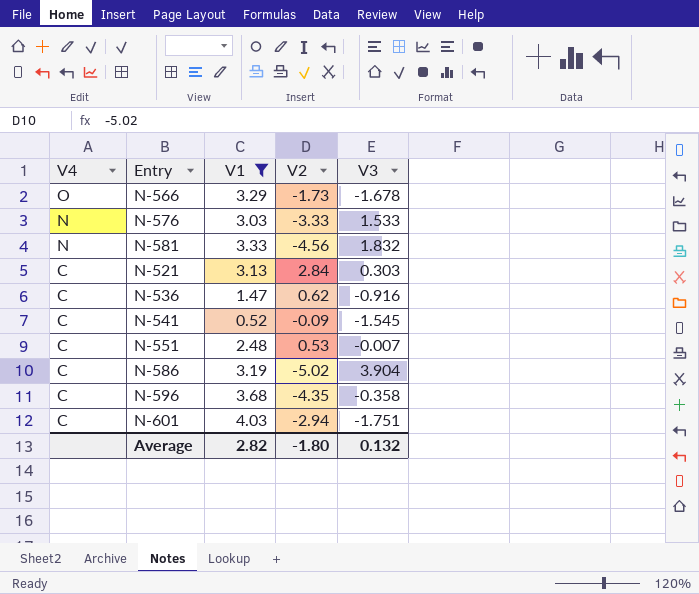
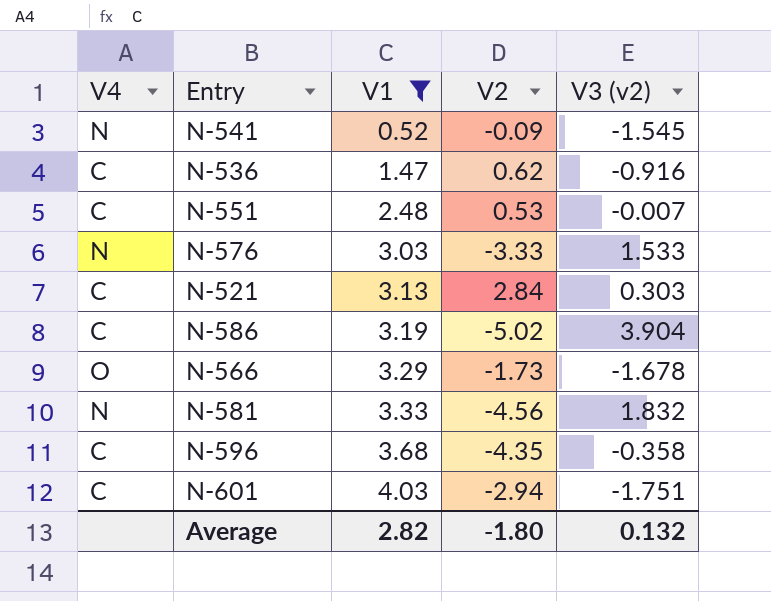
row order: V4 descending -> V1 ascending
column name: V3 -> V3 (v2)
N-541 | V4: C -> N

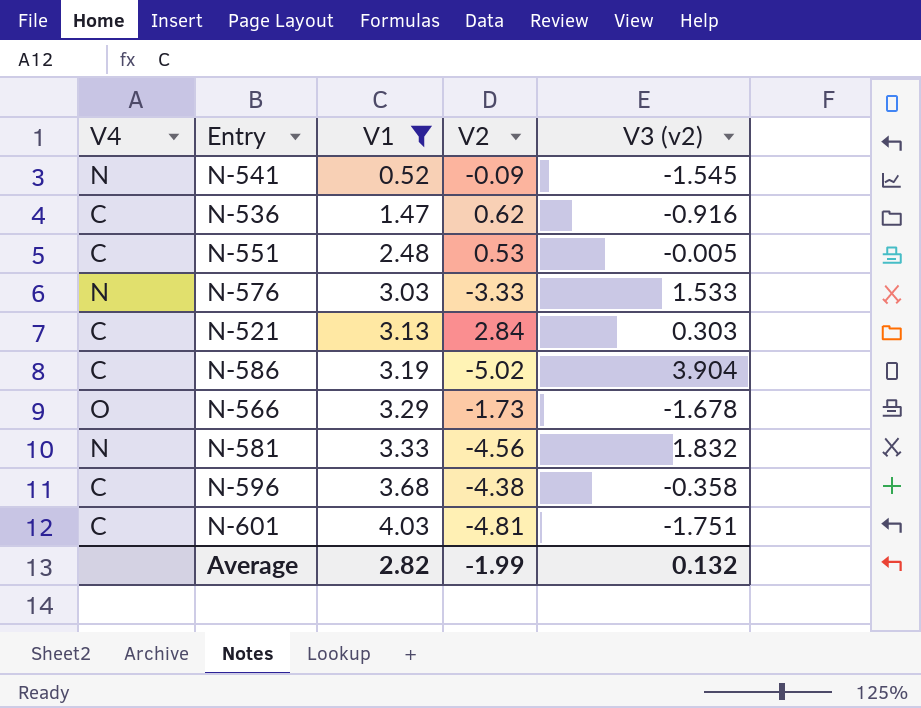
N-551 | V3 (v2): -0.007 -> -0.005
N-596 | V2: -4.35 -> -4.38
N-601 | V2: -2.94 -> -4.81
Average | V2: -1.80 -> -1.99

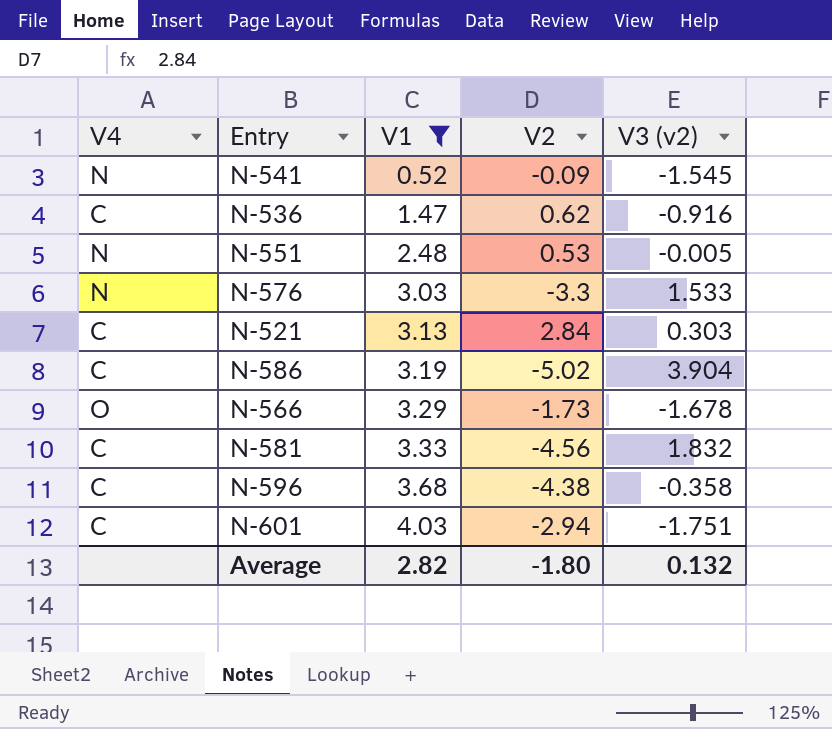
N-551 | V4: C -> N
N-576 | V2: -3.33 -> -3.3
N-581 | V4: N -> C
N-601 | V2: -4.81 -> -2.94
Average | V2: -1.99 -> -1.80

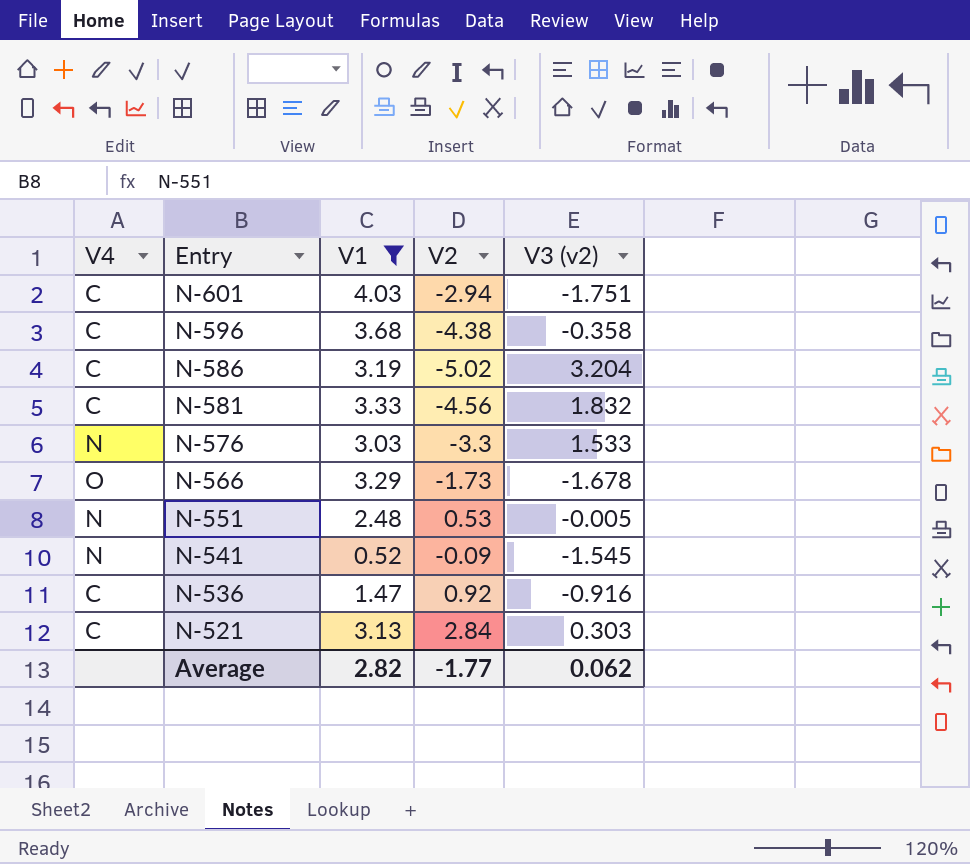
row order: V1 ascending -> Entry descending
N-586 | V3 (v2): 3.904 -> 3.204
N-536 | V2: 0.62 -> 0.92
Average | V2: -1.80 -> -1.77
Average | V3 (v2): 0.132 -> 0.062

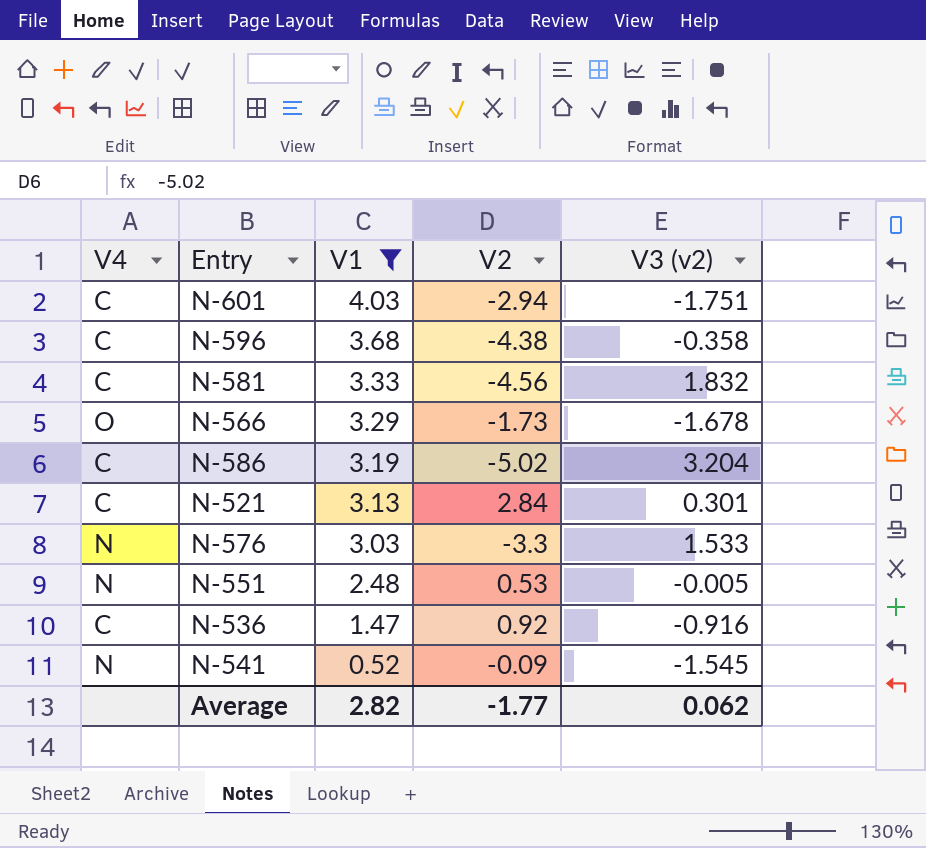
row order: Entry descending -> V1 descending
N-521 | V3 (v2): 0.303 -> 0.301

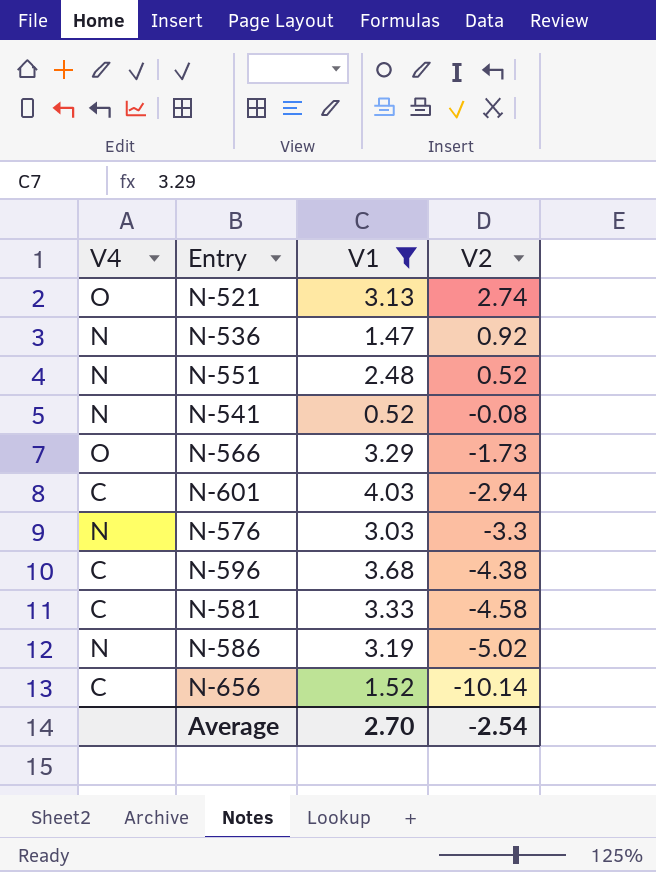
row order: V1 descending -> V2 descending
column V3 (v2) | position: 5 -> none
N-521 | V4: C -> O
N-521 | V2: 2.84 -> 2.74
N-536 | V4: C -> N
N-551 | V2: 0.53 -> 0.52
N-541 | V2: -0.09 -> -0.08
N-581 | V2: -4.56 -> -4.58
N-586 | V4: C -> N
row N-656: none -> C | 1.52 | -10.14
Average | V1: 2.82 -> 2.70
Average | V2: -1.77 -> -2.54

